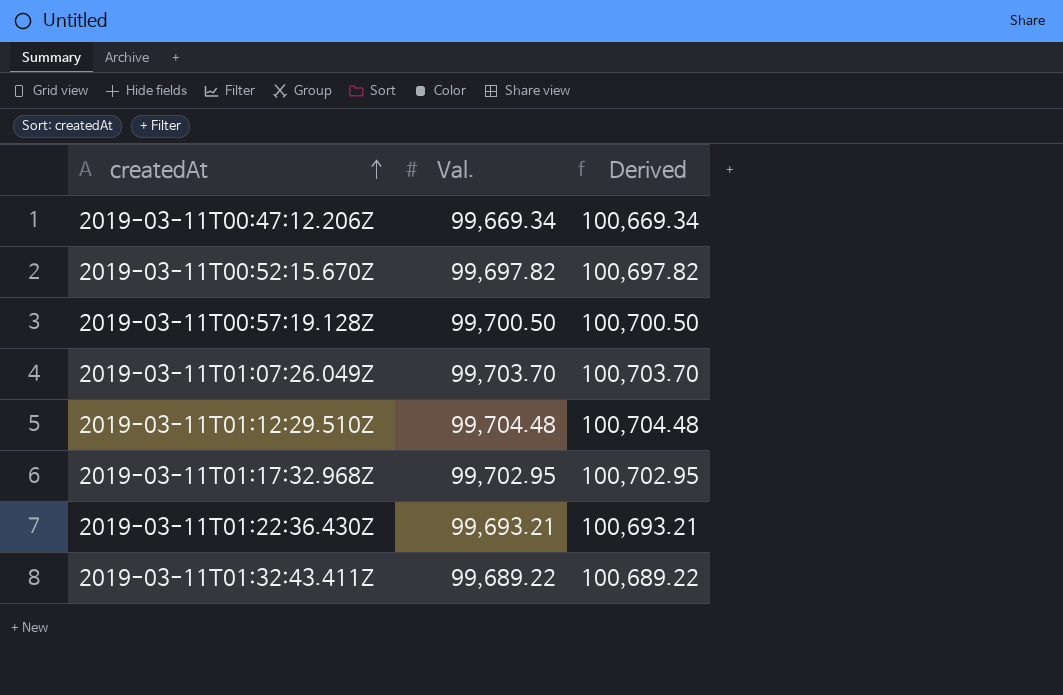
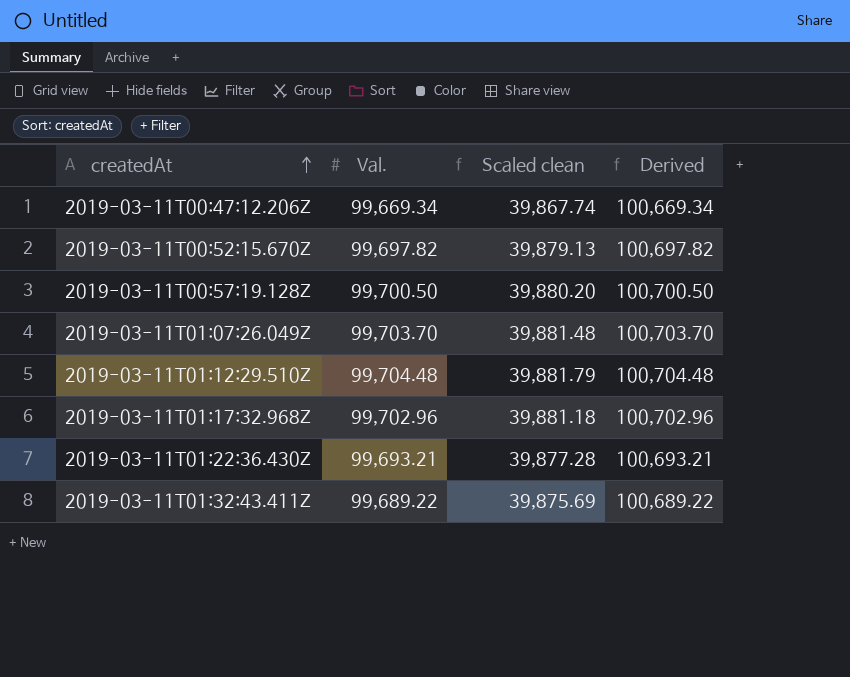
column Scaled clean | formula: none -> [Val.] * 0.4
2019-03-11T01:17:32.968Z | Val.: 99,702.95 -> 99,702.96
2019-03-11T01:17:32.968Z | Derived: 100,702.95 -> 100,702.96

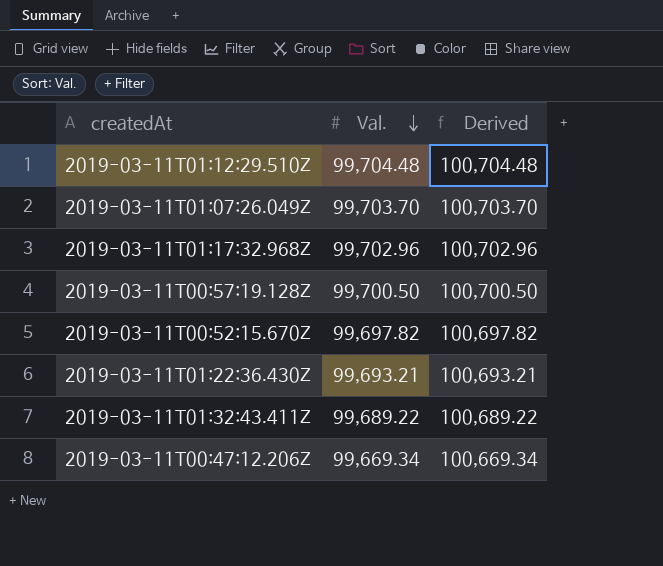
row order: createdAt ascending -> Val. descending
column Scaled clean | formula: [Val.] * 0.4 -> none

